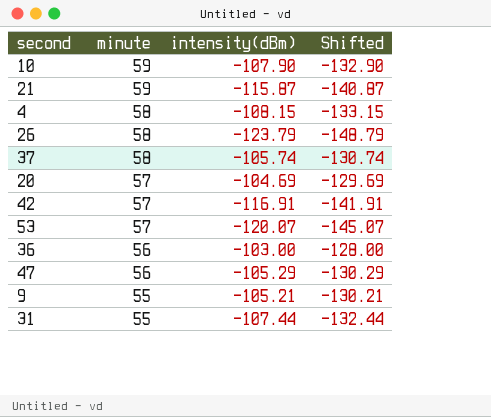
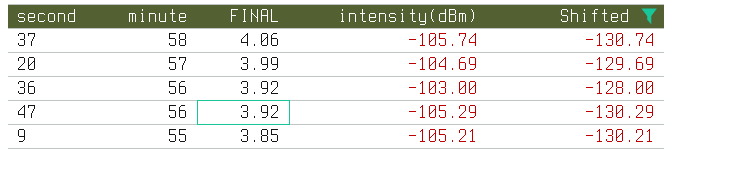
filter: none -> Shifted >= -130.74
column FINAL | formula: none -> [minute] * 0.07

